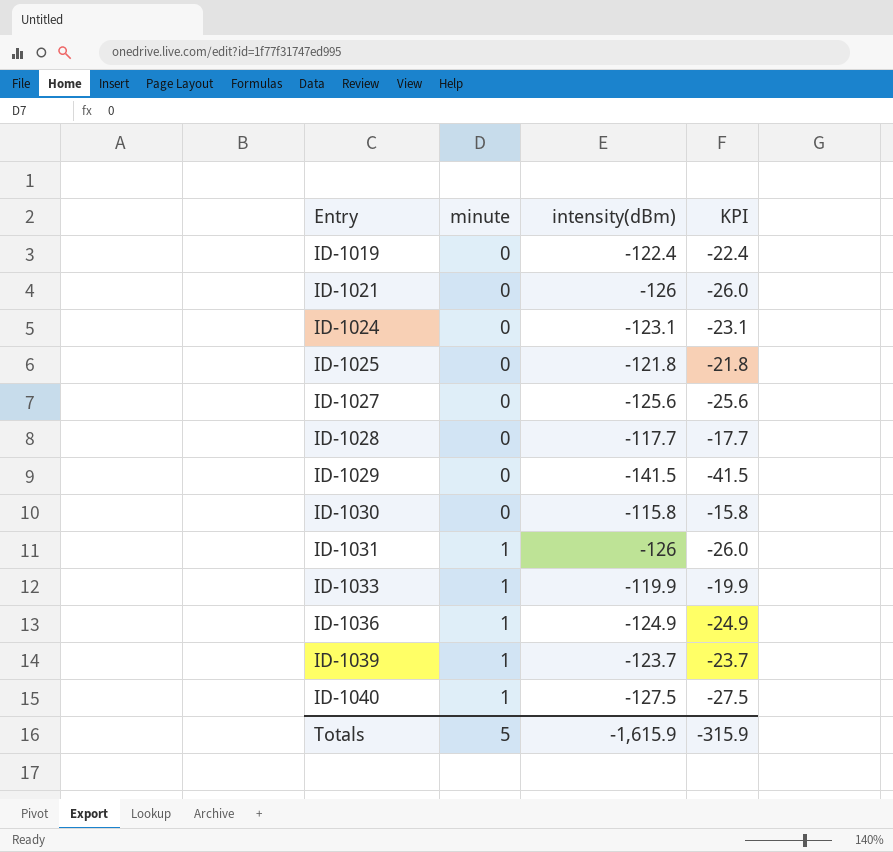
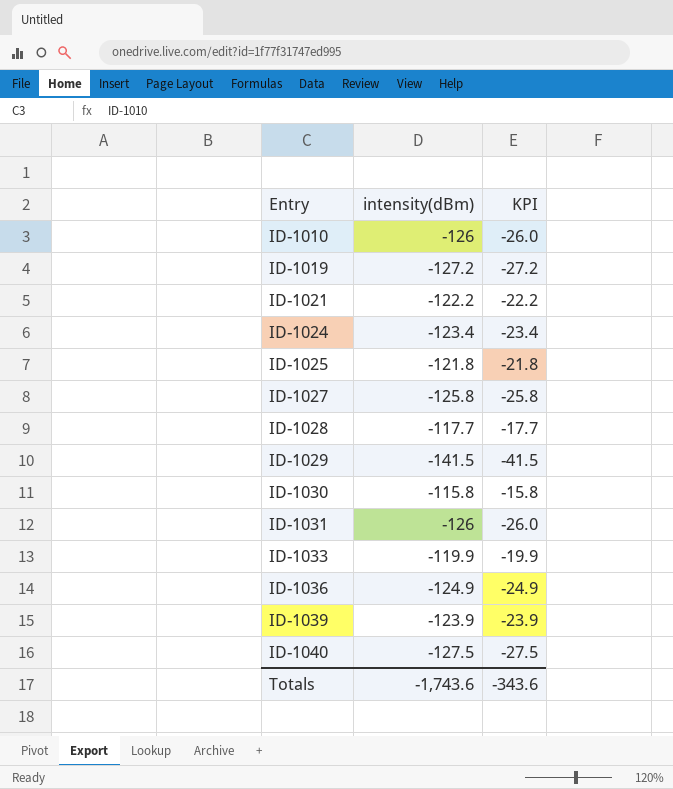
column minute | position: 2 -> none
row ID-1010: none -> -126 | -26.0
ID-1019 | intensity(dBm): -122.4 -> -127.2
ID-1019 | KPI: -22.4 -> -27.2
ID-1021 | intensity(dBm): -126 -> -122.2
ID-1021 | KPI: -26.0 -> -22.2
ID-1024 | intensity(dBm): -123.1 -> -123.4
ID-1024 | KPI: -23.1 -> -23.4
ID-1027 | intensity(dBm): -125.6 -> -125.8
ID-1027 | KPI: -25.6 -> -25.8
ID-1039 | intensity(dBm): -123.7 -> -123.9
ID-1039 | KPI: -23.7 -> -23.9
Totals | intensity(dBm): -1,615.9 -> -1,743.6
Totals | KPI: -315.9 -> -343.6

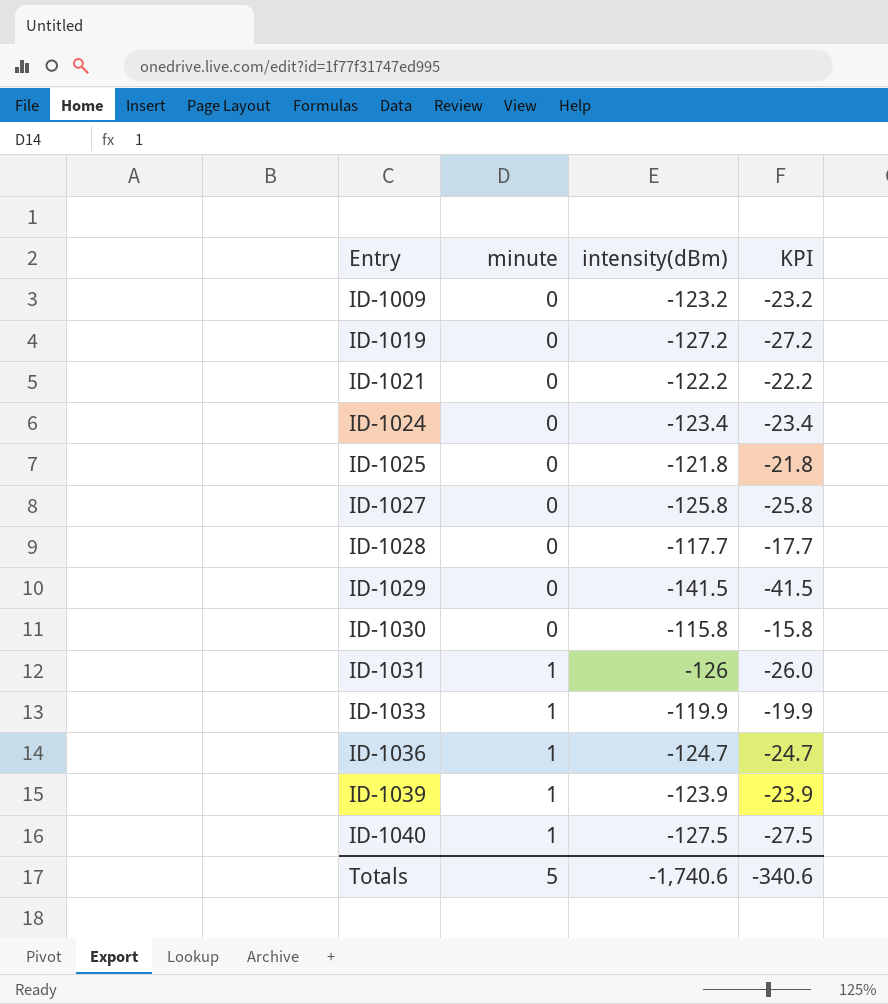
column minute | position: none -> 2
row ID-1010: -126 | -26.0 -> none
row ID-1009: none -> 0 | -123.2 | -23.2
ID-1036 | intensity(dBm): -124.9 -> -124.7
ID-1036 | KPI: -24.9 -> -24.7
Totals | intensity(dBm): -1,743.6 -> -1,740.6
Totals | KPI: -343.6 -> -340.6

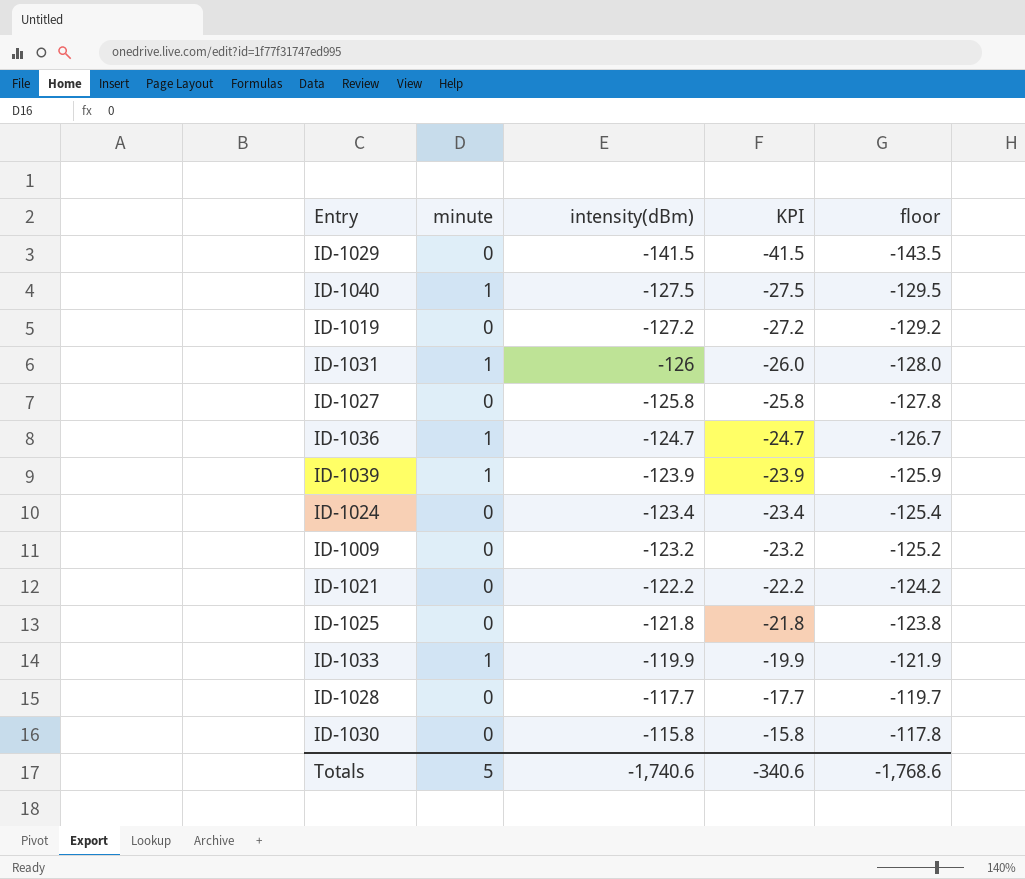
row order: Entry ascending -> intensity(dBm) ascending
column floor | formula: none -> [intensity(dBm)] - 2

